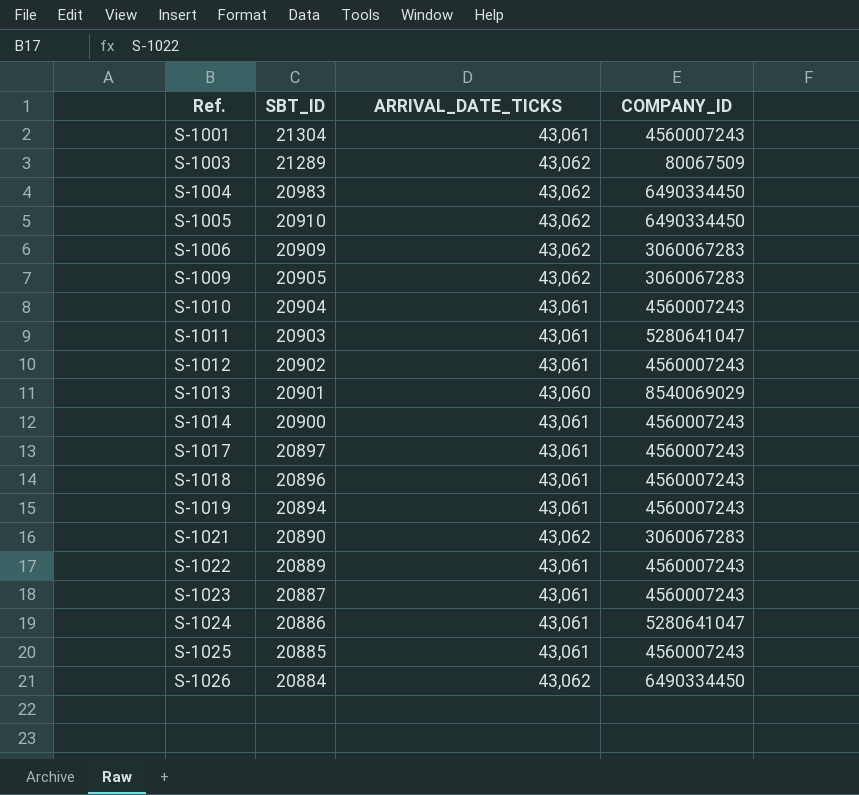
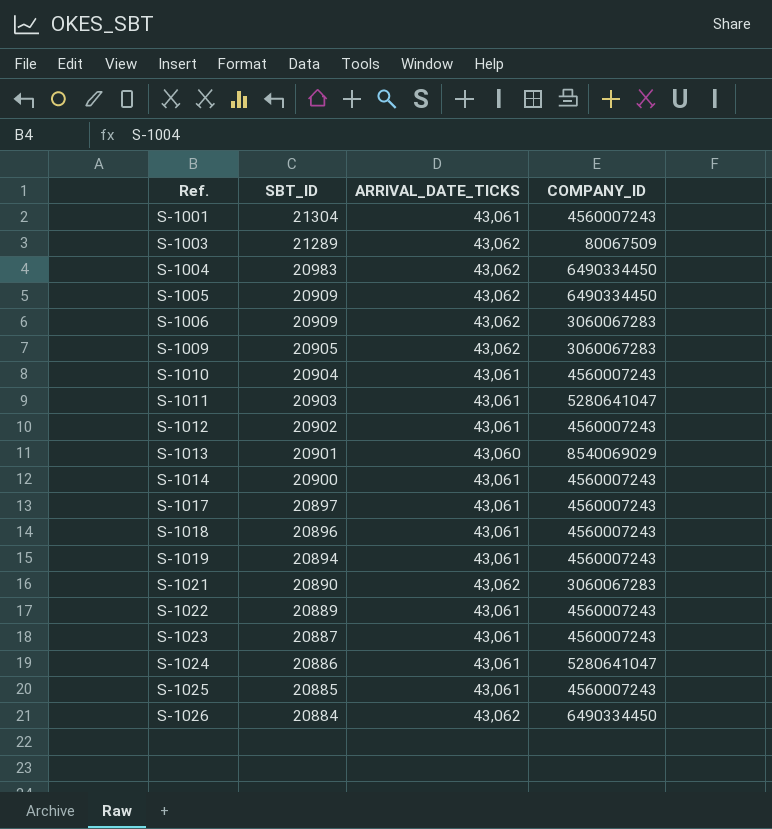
S-1005 | SBT_ID: 20910 -> 20909

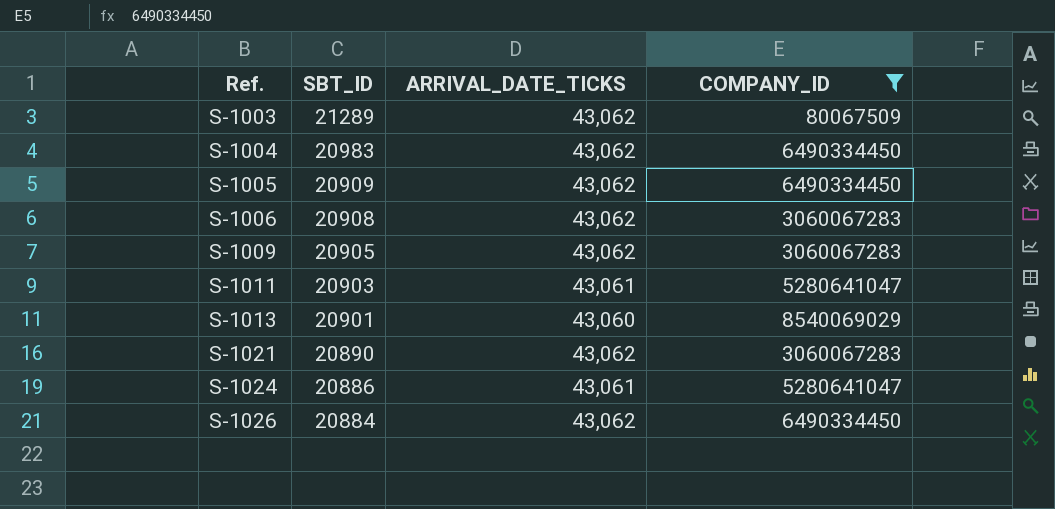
filter: none -> COMPANY_ID != 4560007243
S-1006 | SBT_ID: 20909 -> 20908

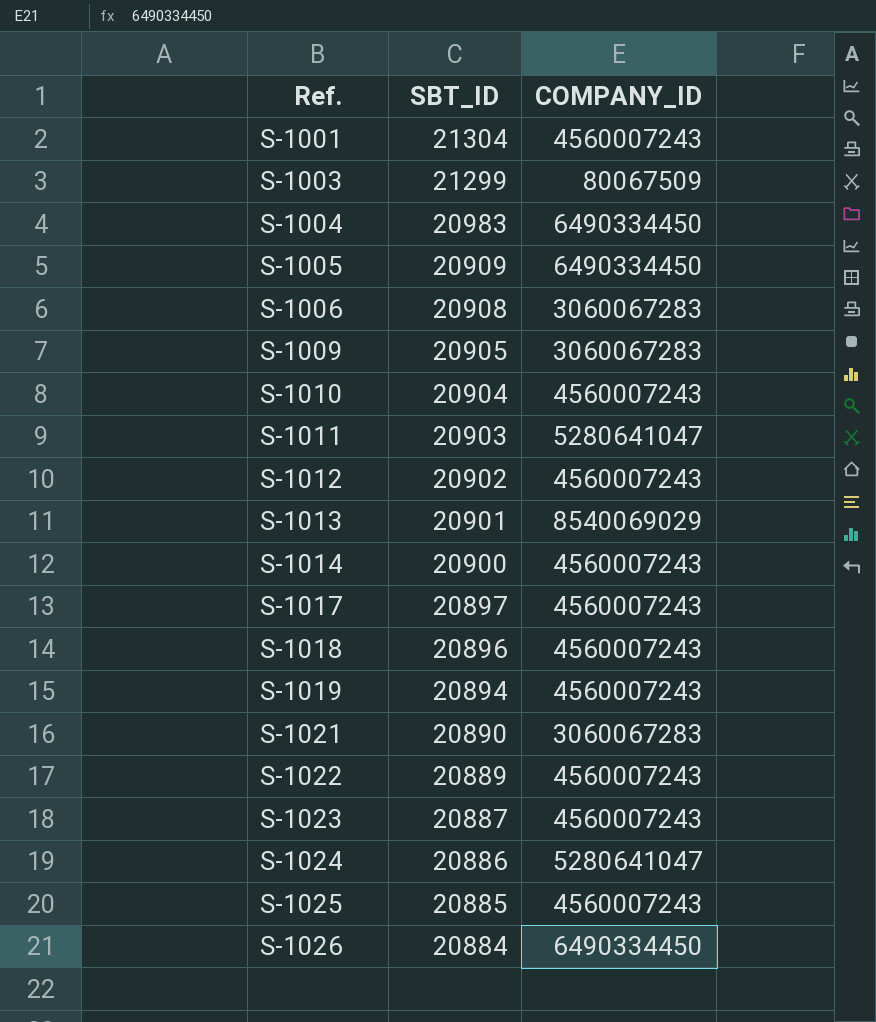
filter: COMPANY_ID != 4560007243 -> none
column ARRIVAL_DATE_TICKS | position: 3 -> none
S-1003 | SBT_ID: 21289 -> 21299

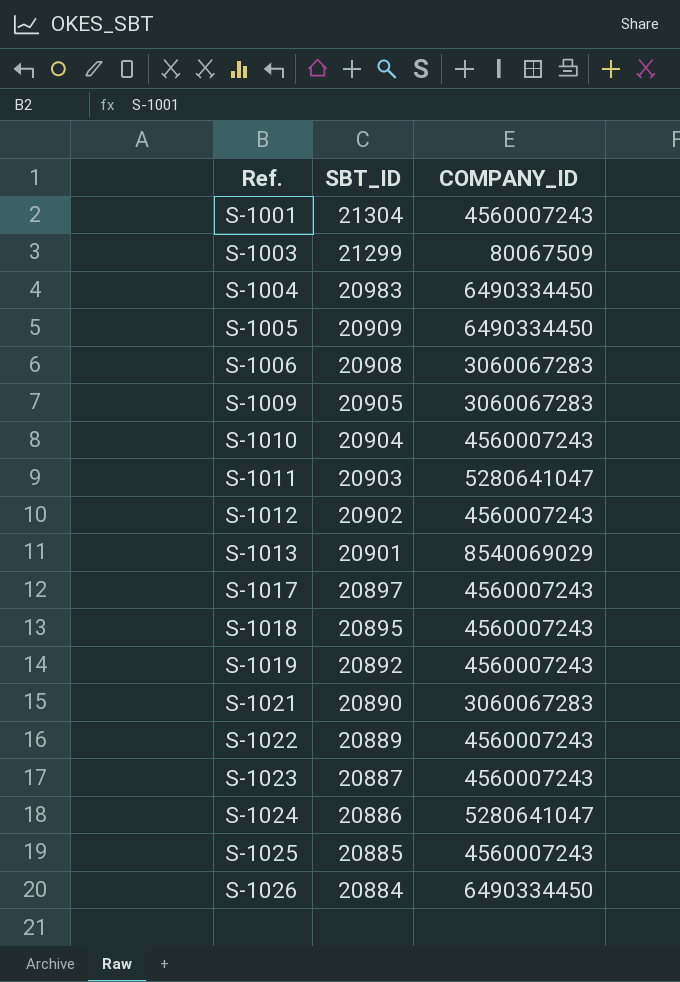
row S-1014: 20900 | 4560007243 -> none
S-1018 | SBT_ID: 20896 -> 20895
S-1019 | SBT_ID: 20894 -> 20892

